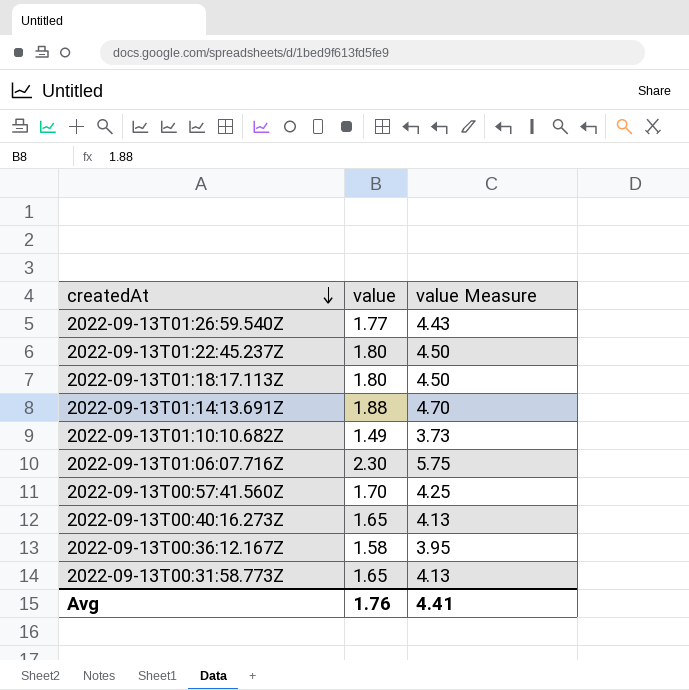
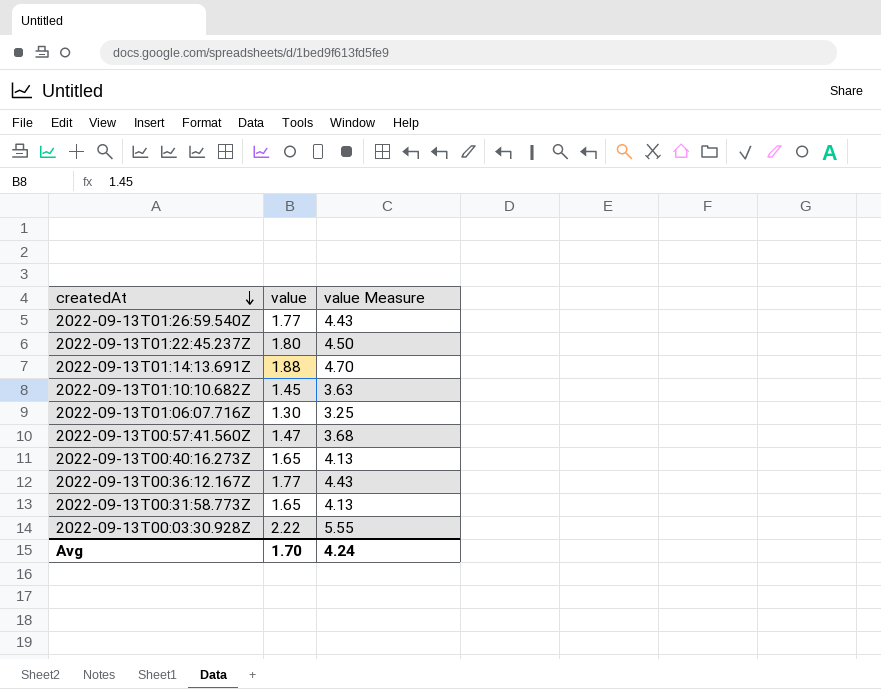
row 2022-09-13T01:18:17.113Z: 1.80 | 4.50 -> none
2022-09-13T01:10:10.682Z | value: 1.49 -> 1.45
2022-09-13T01:10:10.682Z | value Measure: 3.73 -> 3.63
2022-09-13T01:06:07.716Z | value: 2.30 -> 1.30
2022-09-13T01:06:07.716Z | value Measure: 5.75 -> 3.25
2022-09-13T00:57:41.560Z | value: 1.70 -> 1.47
2022-09-13T00:57:41.560Z | value Measure: 4.25 -> 3.68
2022-09-13T00:36:12.167Z | value: 1.58 -> 1.77
2022-09-13T00:36:12.167Z | value Measure: 3.95 -> 4.43
row 2022-09-13T00:03:30.928Z: none -> 2.22 | 5.55
Avg | value: 1.76 -> 1.70
Avg | value Measure: 4.41 -> 4.24

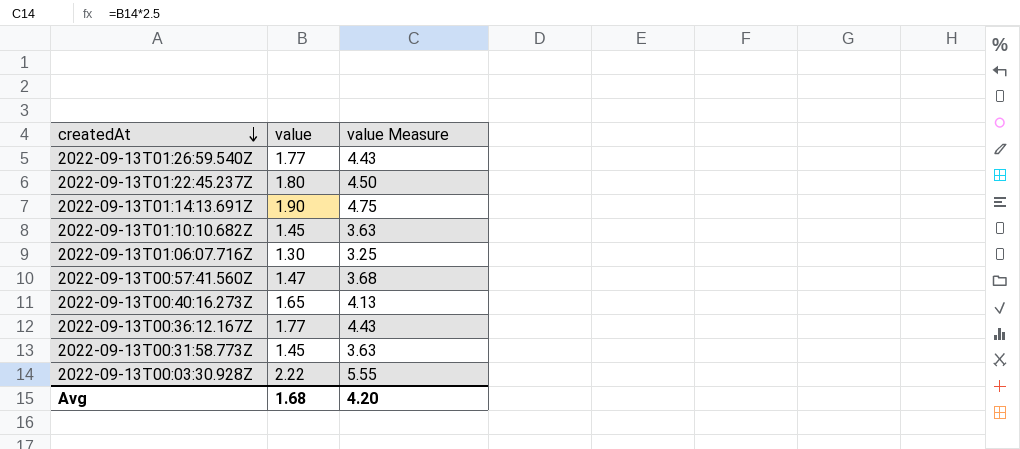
2022-09-13T01:14:13.691Z | value: 1.88 -> 1.90
2022-09-13T01:14:13.691Z | value Measure: 4.70 -> 4.75
2022-09-13T00:31:58.773Z | value: 1.65 -> 1.45
2022-09-13T00:31:58.773Z | value Measure: 4.13 -> 3.63
Avg | value: 1.70 -> 1.68
Avg | value Measure: 4.24 -> 4.20

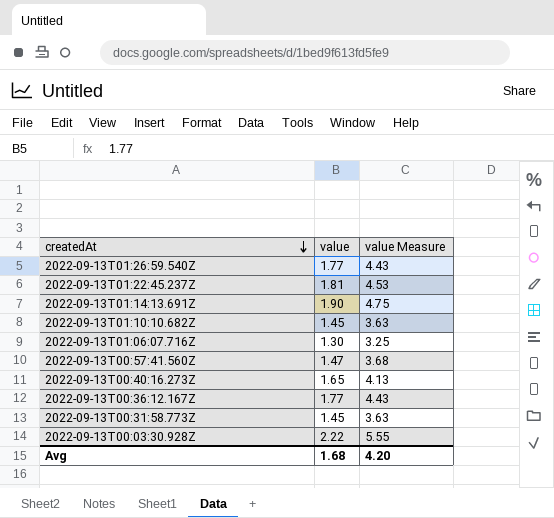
2022-09-13T01:22:45.237Z | value: 1.80 -> 1.81
2022-09-13T01:22:45.237Z | value Measure: 4.50 -> 4.53

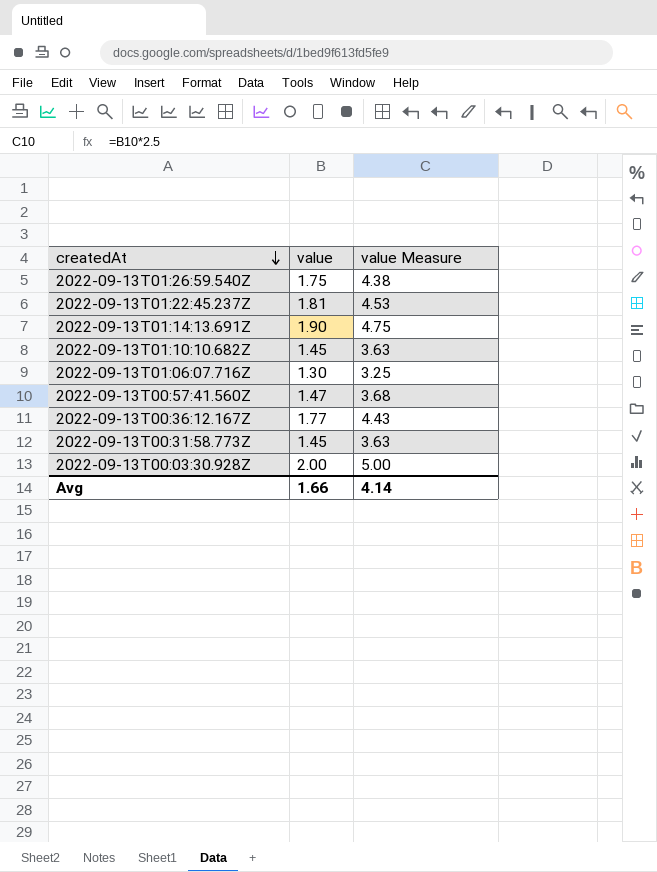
row 2022-09-13T00:40:16.273Z: 1.65 | 4.13 -> none
2022-09-13T01:26:59.540Z | value: 1.77 -> 1.75
2022-09-13T01:26:59.540Z | value Measure: 4.43 -> 4.38
2022-09-13T00:03:30.928Z | value: 2.22 -> 2.00
2022-09-13T00:03:30.928Z | value Measure: 5.55 -> 5.00
Avg | value: 1.68 -> 1.66
Avg | value Measure: 4.20 -> 4.14

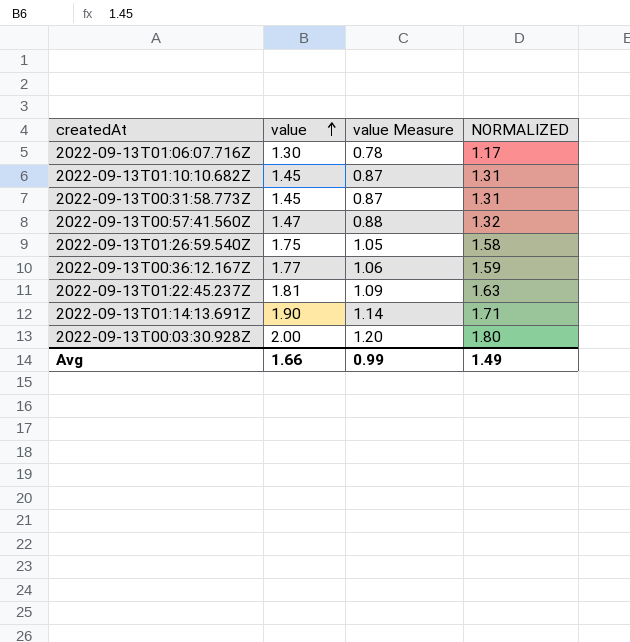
row order: createdAt descending -> value ascending
column value Measure | formula: [value] * 2.5 -> [value] * 0.6
column NORMALIZED | formula: none -> [value] * 0.9
Avg | value Measure: 4.14 -> 0.99

